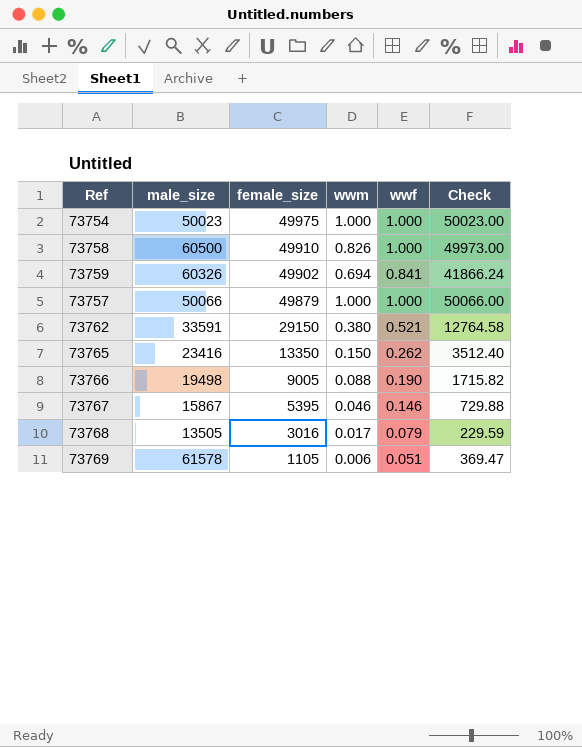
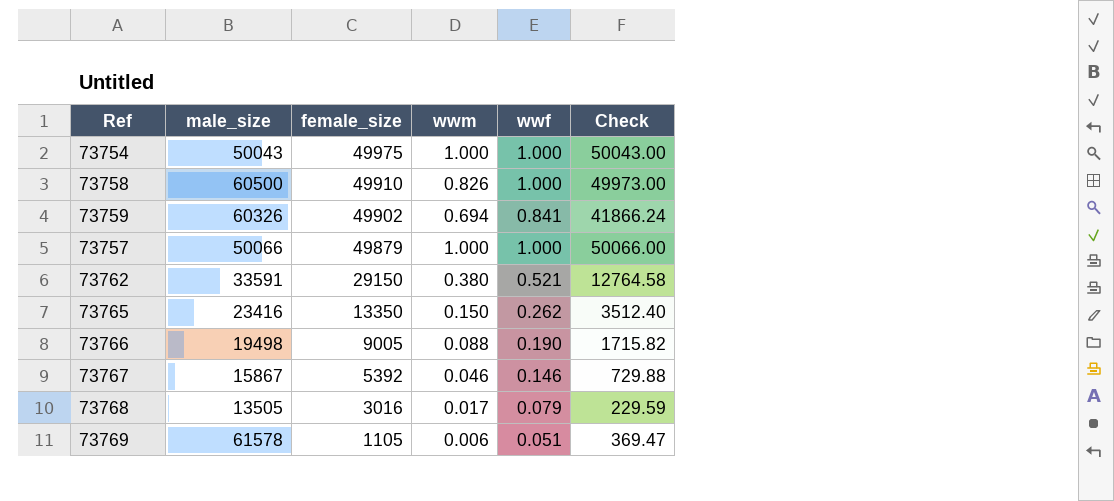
73754 | male_size: 50023 -> 50043
73754 | Check: 50023.00 -> 50043.00
73767 | female_size: 5395 -> 5392

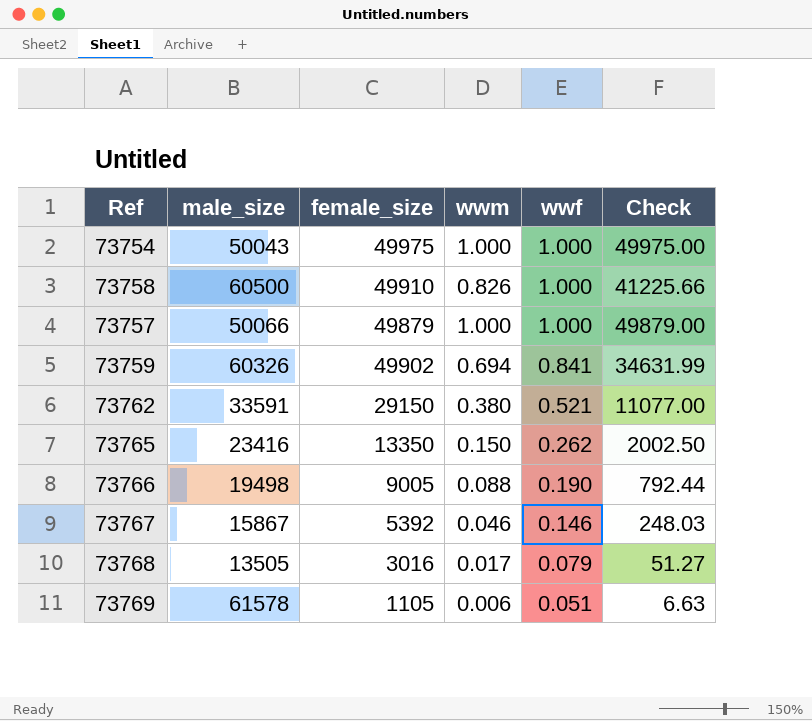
row order: female_size descending -> wwf descending
column Check | formula: [male_size] * [wwm] -> [female_size] * [wwm]

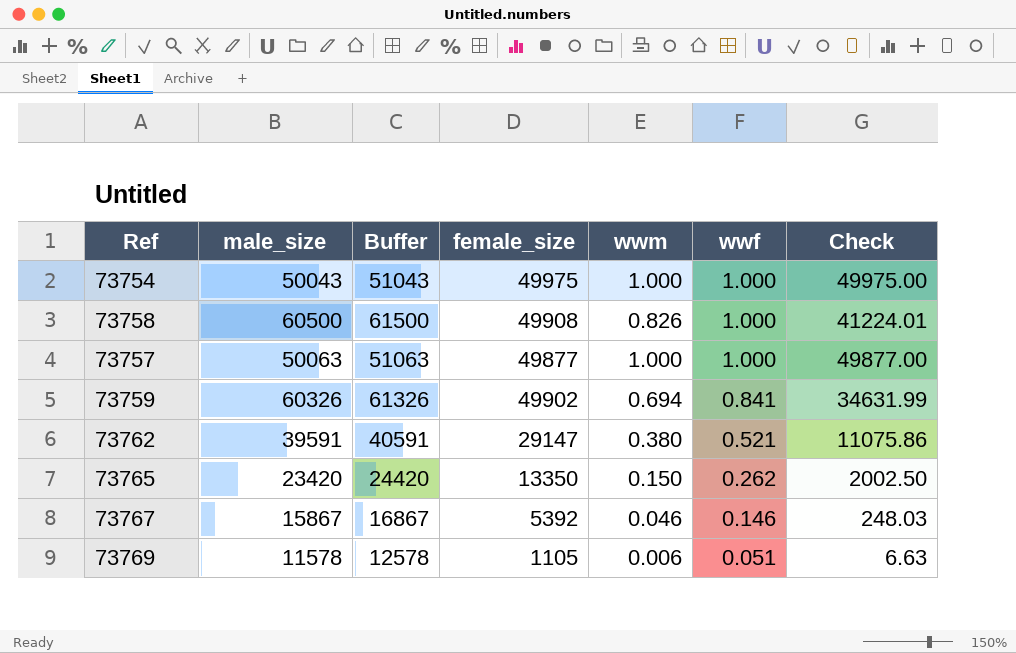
column Buffer | formula: none -> [male_size] + 1000
row 73766: 19498 | 9005 | 0.088 | 0.190 | 792.44 -> none
row 73768: 13505 | 3016 | 0.017 | 0.079 | 51.27 -> none
73758 | female_size: 49910 -> 49908
73758 | Check: 41225.66 -> 41224.01
73757 | male_size: 50066 -> 50063
73757 | female_size: 49879 -> 49877
73757 | Check: 49879.00 -> 49877.00
73762 | male_size: 33591 -> 39591
73762 | female_size: 29150 -> 29147
73762 | Check: 11077.00 -> 11075.86
73765 | male_size: 23416 -> 23420
73769 | male_size: 61578 -> 11578

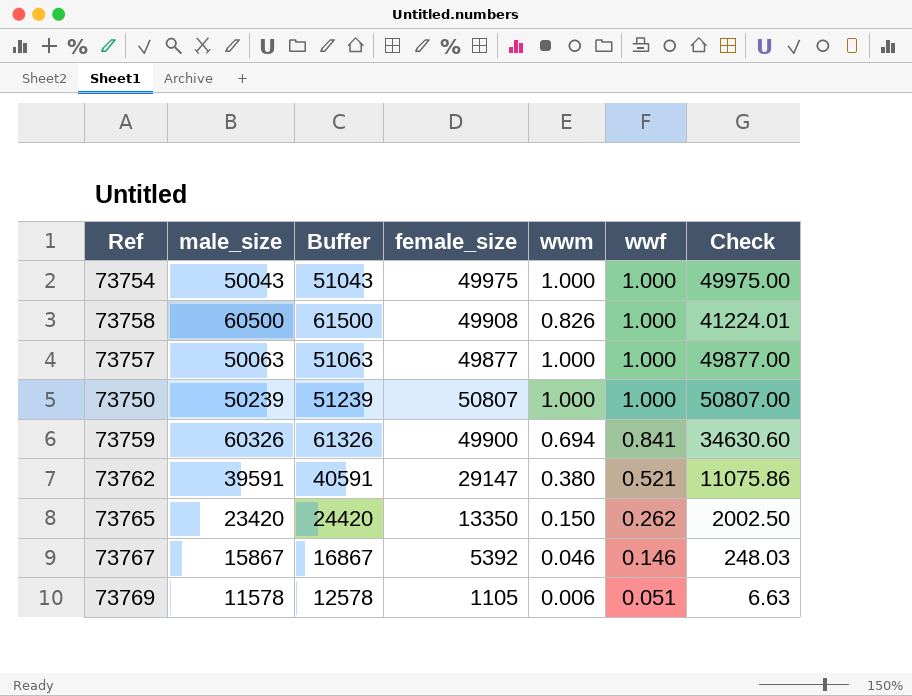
row 73750: none -> 50239 | 51239 | 50807 | 1.000 | 1.000 | 50807.00
73759 | female_size: 49902 -> 49900
73759 | Check: 34631.99 -> 34630.60

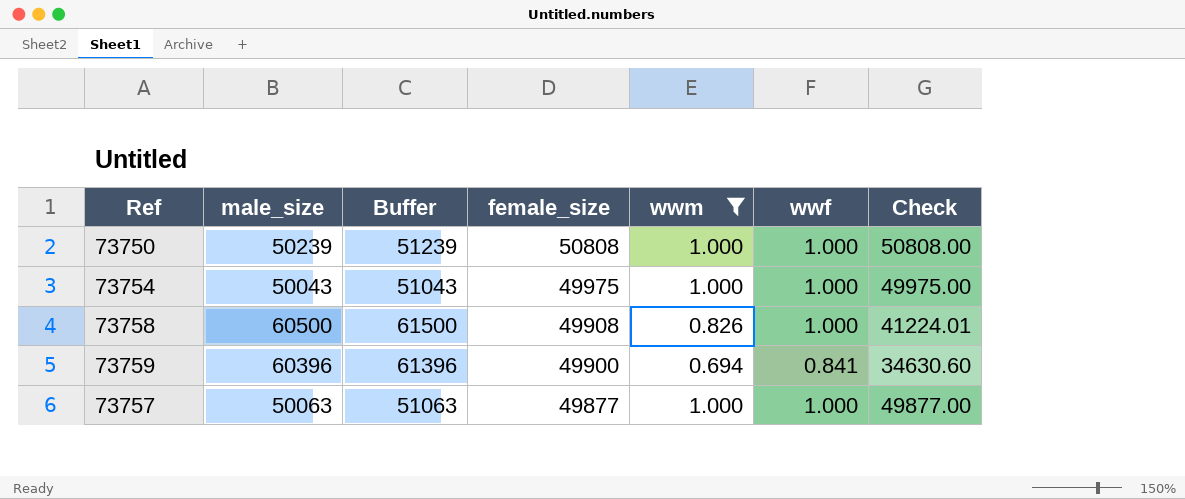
filter: none -> wwm >= 0.694
row order: wwf descending -> female_size descending
73750 | female_size: 50807 -> 50808
73750 | Check: 50807.00 -> 50808.00
73759 | male_size: 60326 -> 60396
73759 | Buffer: 61326 -> 61396

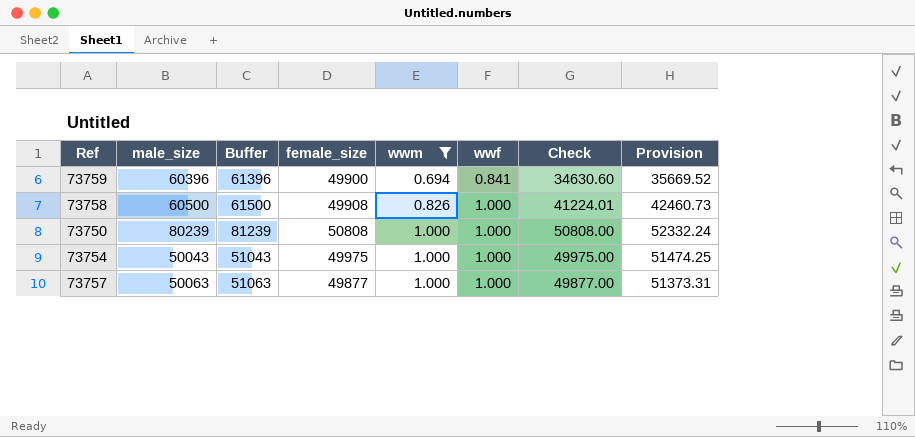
row order: female_size descending -> wwm ascending
column Provision | formula: none -> [Check] * 1.03
73750 | male_size: 50239 -> 80239
73750 | Buffer: 51239 -> 81239

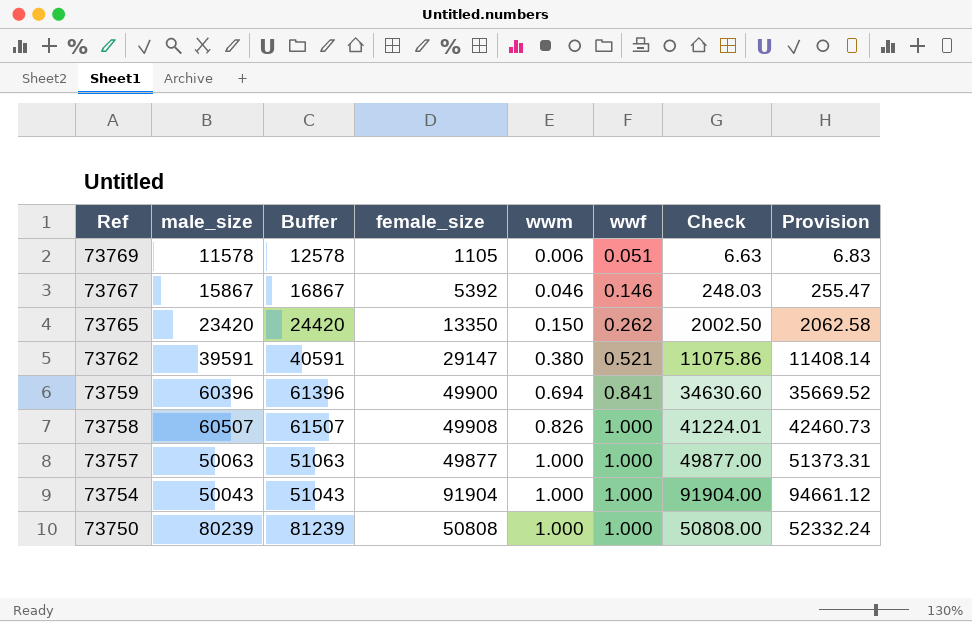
filter: wwm >= 0.694 -> none
row order: wwm ascending -> Ref descending
73758 | male_size: 60500 -> 60507
73758 | Buffer: 61500 -> 61507
73754 | female_size: 49975 -> 91904
73754 | Check: 49975.00 -> 91904.00
73754 | Provision: 51474.25 -> 94661.12

